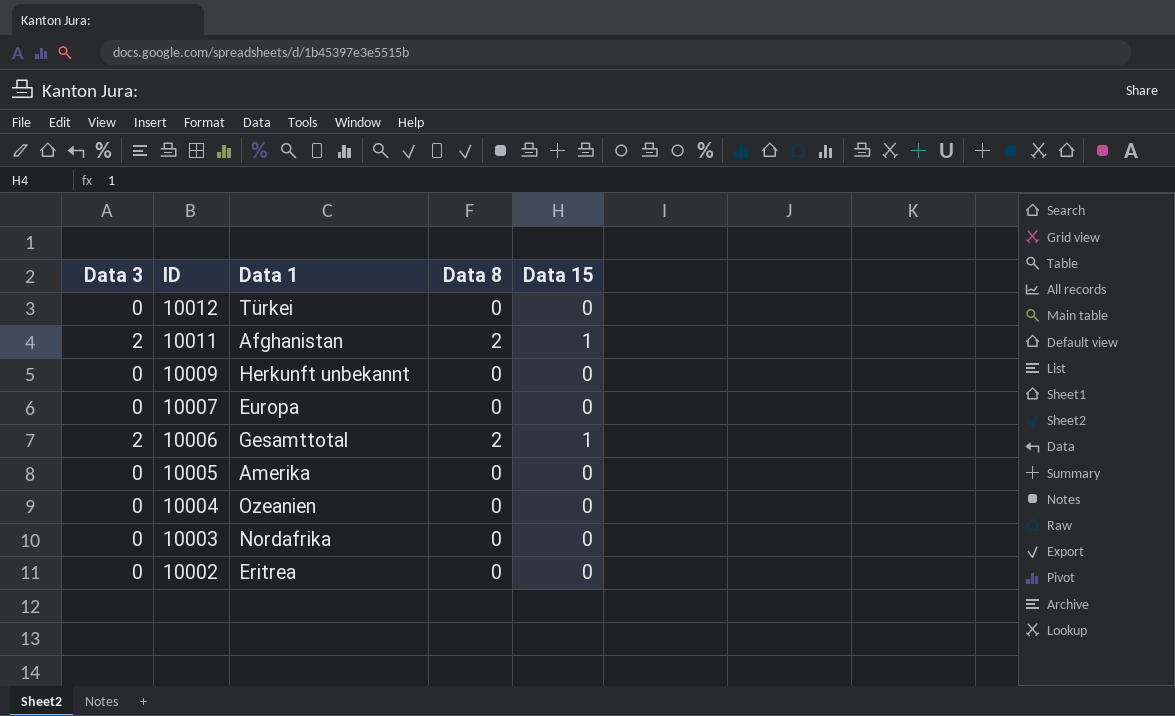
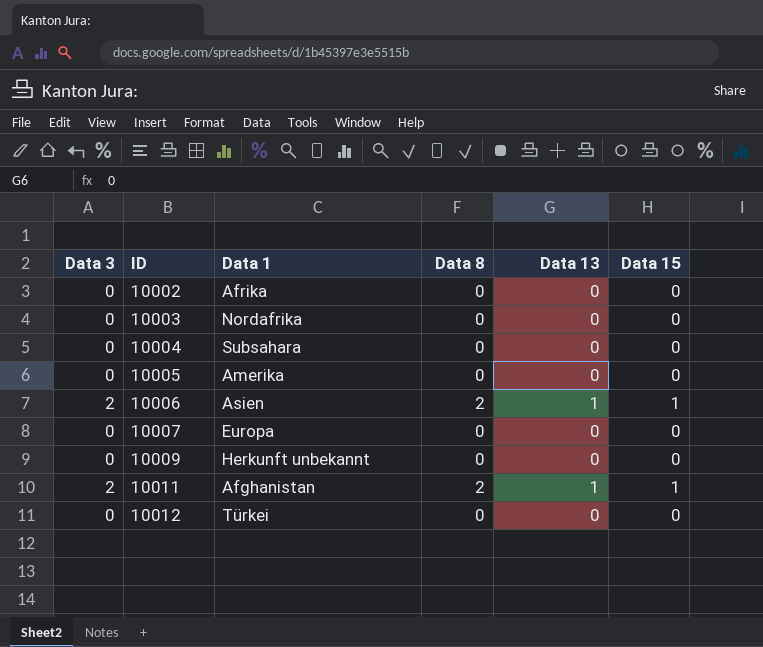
row order: ID descending -> ID ascending
column Data 13 | position: none -> 5
10002 | Data 1: Eritrea -> Afrika
10004 | Data 1: Ozeanien -> Subsahara
10006 | Data 1: Gesamttotal -> Asien

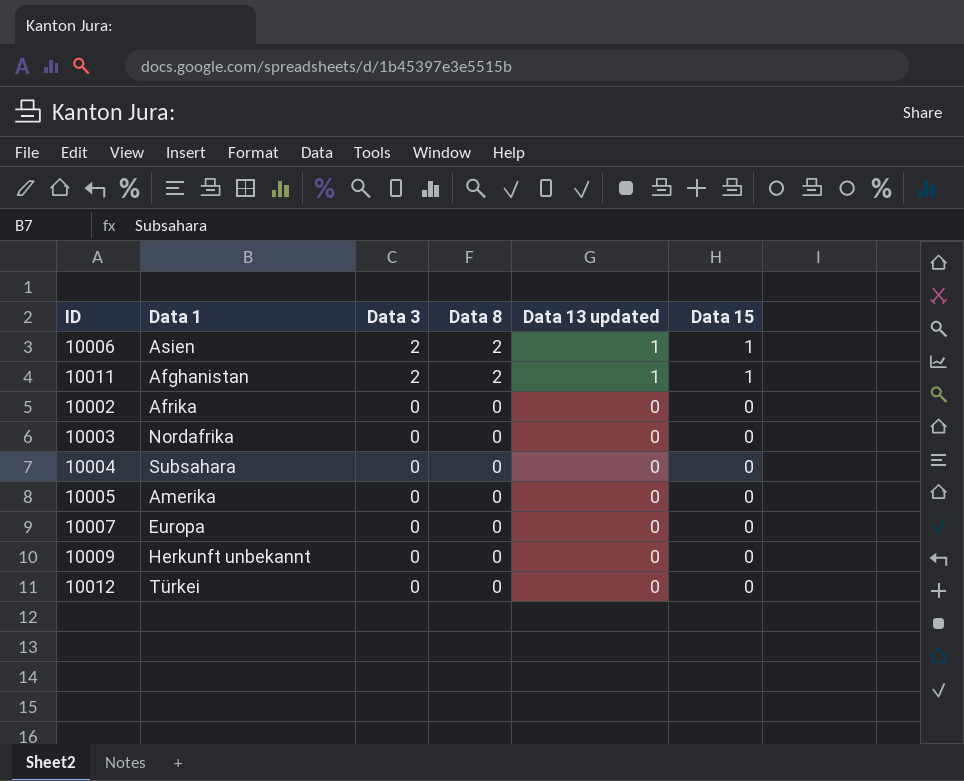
row order: ID ascending -> Data 3 descending
column Data 3 | position: 1 -> 3
column name: Data 13 -> Data 13 updated

